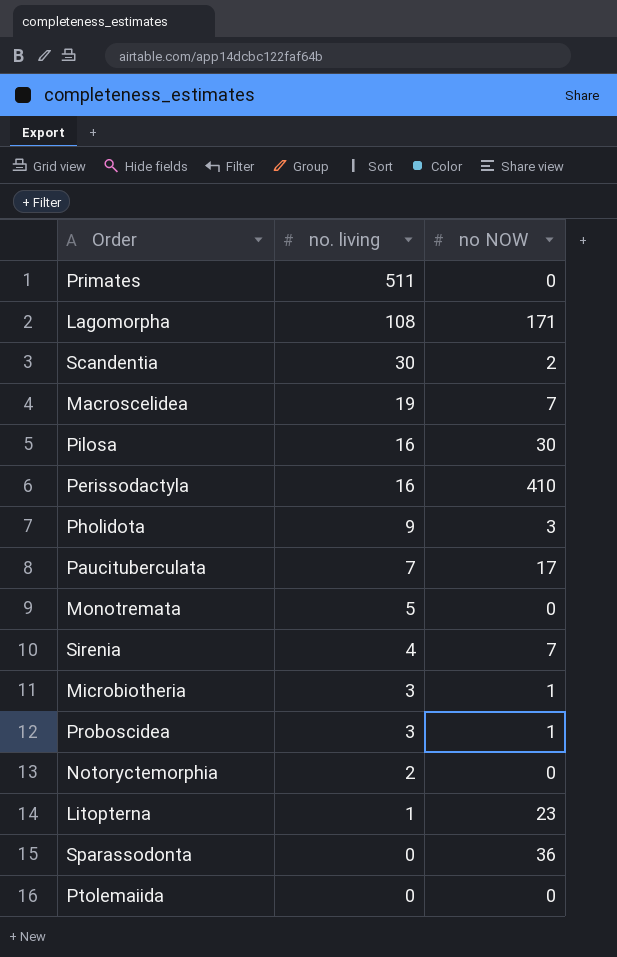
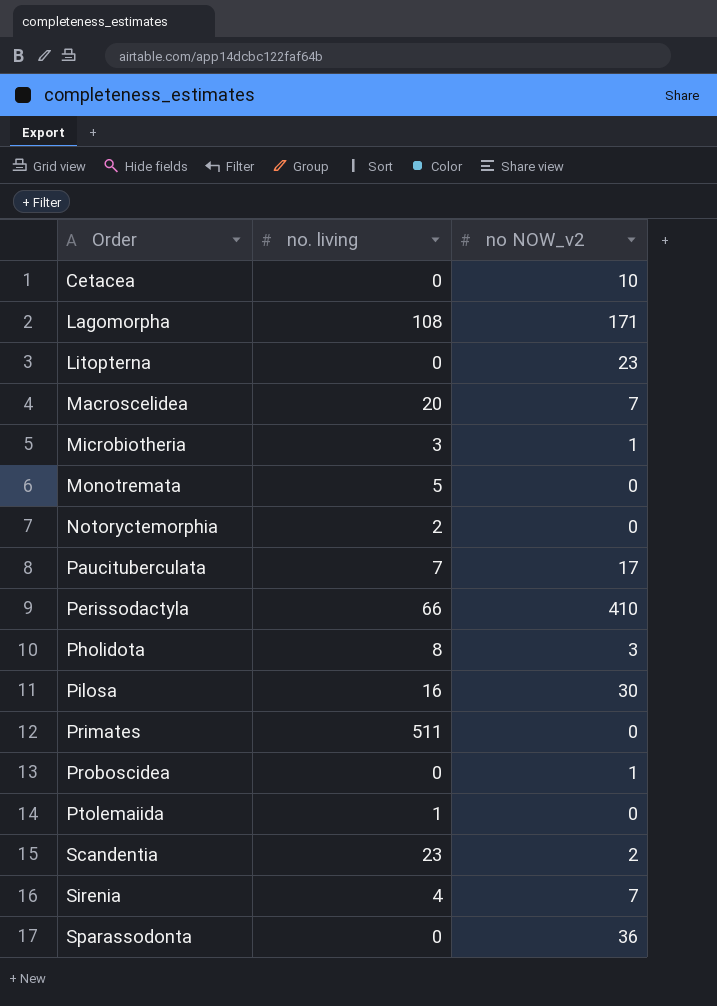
row order: no. living descending -> Order ascending
column name: no NOW -> no NOW_v2
row Cetacea: none -> 0 | 10
Litopterna | no. living: 1 -> 0
Macroscelidea | no. living: 19 -> 20
Perissodactyla | no. living: 16 -> 66
Pholidota | no. living: 9 -> 8
Proboscidea | no. living: 3 -> 0
Ptolemaiida | no. living: 0 -> 1
Scandentia | no. living: 30 -> 23

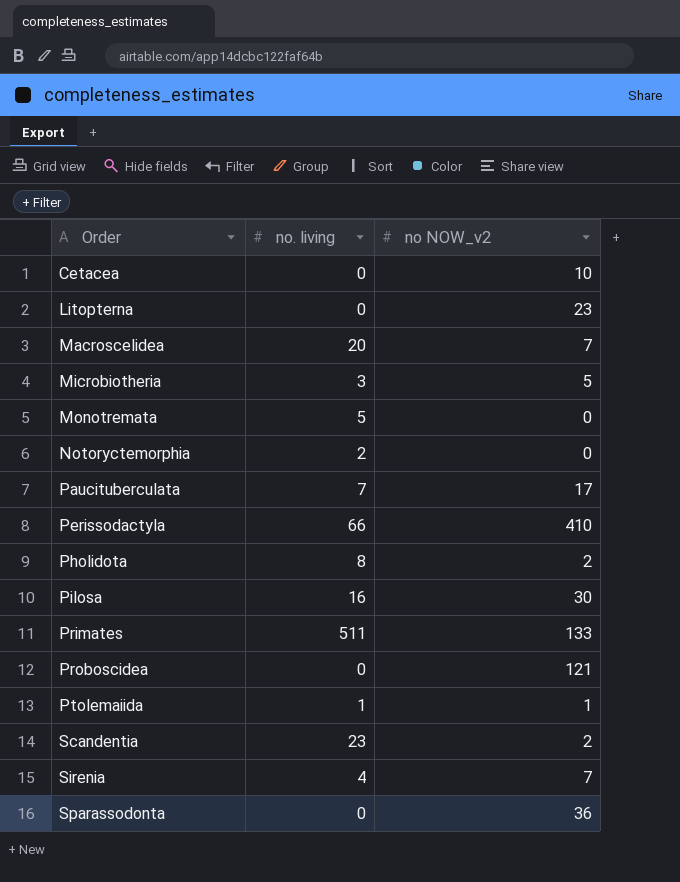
row Lagomorpha: 108 | 171 -> none
Microbiotheria | no NOW_v2: 1 -> 5
Pholidota | no NOW_v2: 3 -> 2
Primates | no NOW_v2: 0 -> 133
Proboscidea | no NOW_v2: 1 -> 121
Ptolemaiida | no NOW_v2: 0 -> 1

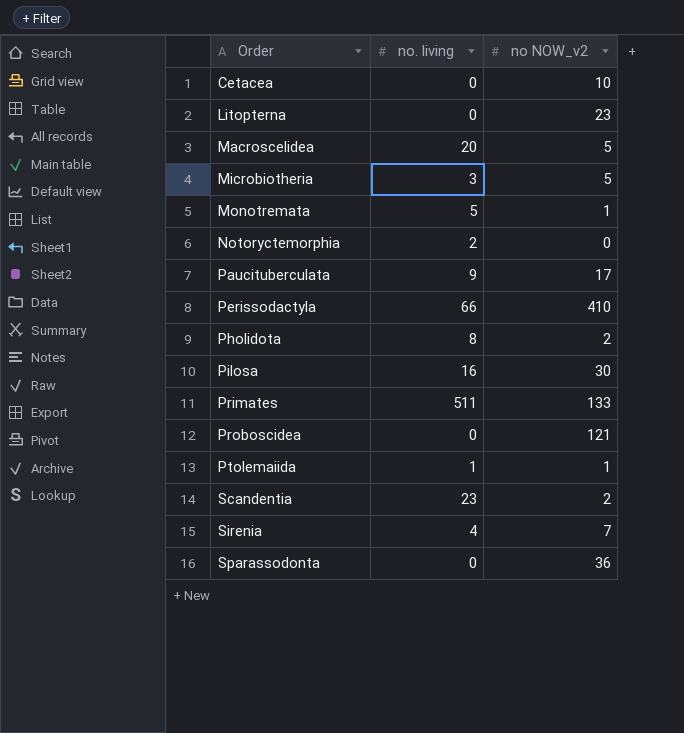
Macroscelidea | no NOW_v2: 7 -> 5
Monotremata | no NOW_v2: 0 -> 1
Paucituberculata | no. living: 7 -> 9

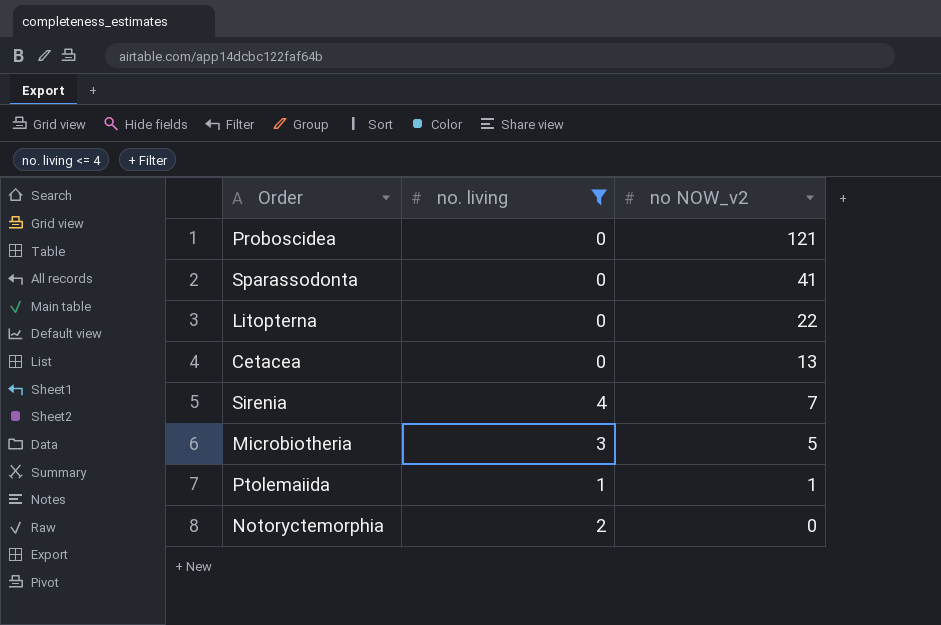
filter: none -> no. living <= 4
row order: Order ascending -> no NOW_v2 descending
Sparassodonta | no NOW_v2: 36 -> 41
Litopterna | no NOW_v2: 23 -> 22
Cetacea | no NOW_v2: 10 -> 13

